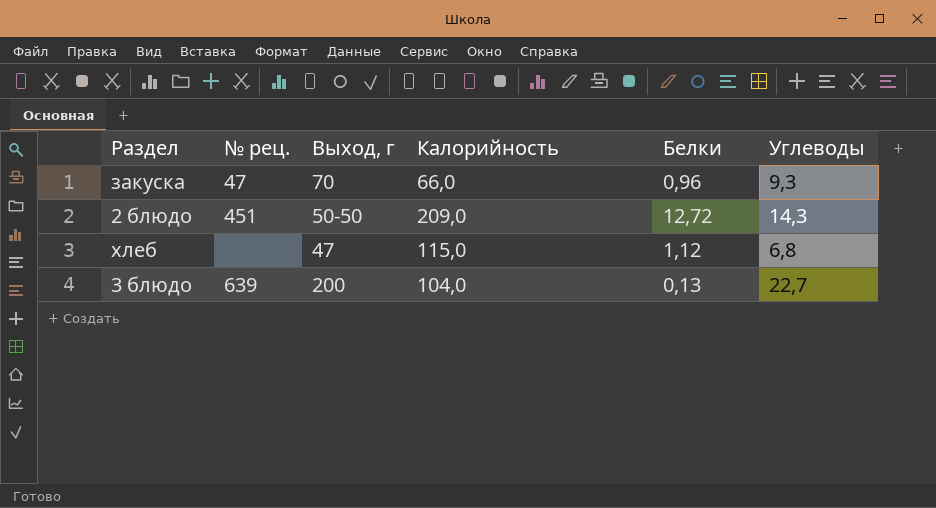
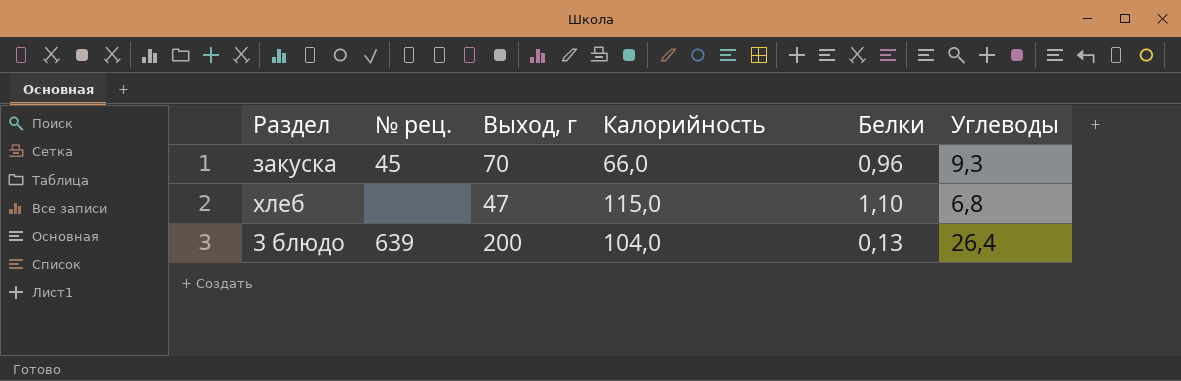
row 2 блюдо: 451 | 50-50 | 209,0 | 12,72 | 14,3 -> none
закуска | № рец.: 47 -> 45
хлеб | Белки: 1,12 -> 1,10
3 блюдо | Углеводы: 22,7 -> 26,4

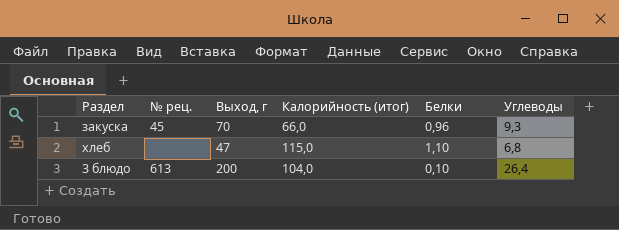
column name: Калорийность -> Калорийность (итог)
3 блюдо | № рец.: 639 -> 613
3 блюдо | Белки: 0,13 -> 0,10

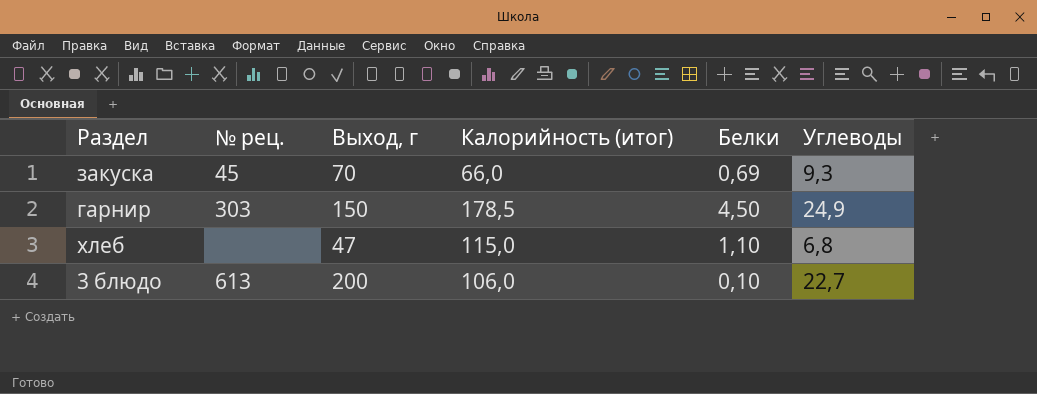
закуска | Белки: 0,96 -> 0,69
row гарнир: none -> 303 | 150 | 178,5 | 4,50 | 24,9
3 блюдо | Калорийность (итог): 104,0 -> 106,0
3 блюдо | Углеводы: 26,4 -> 22,7

